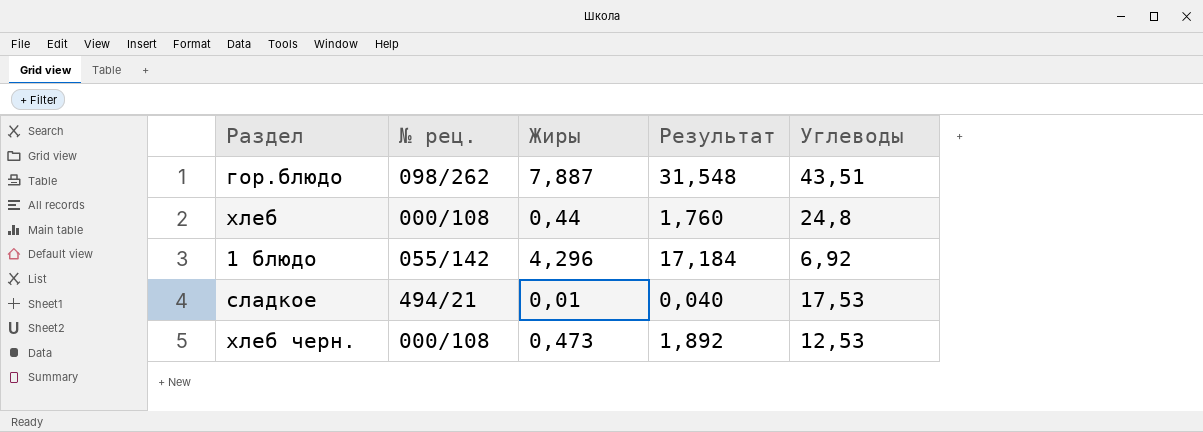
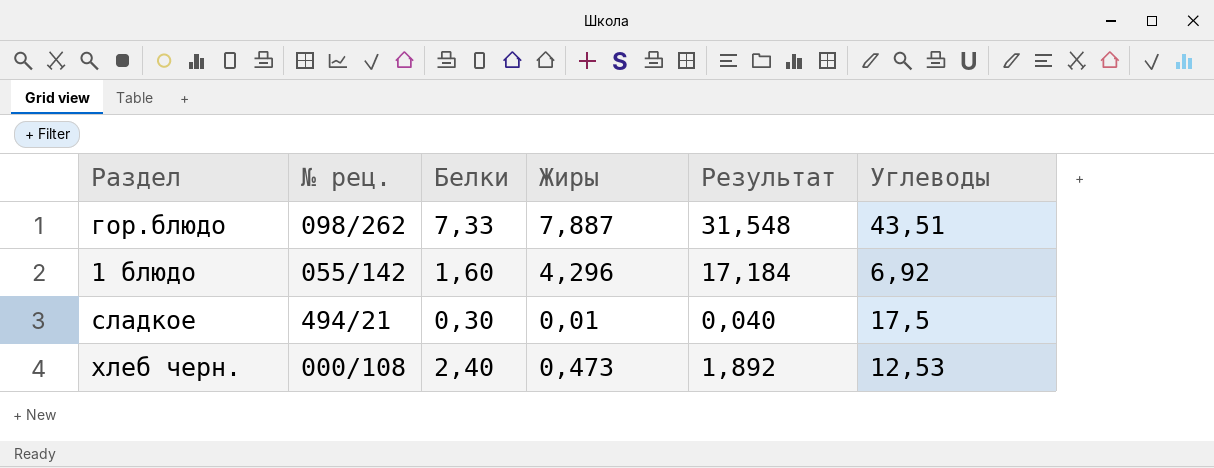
column Белки | position: none -> 3
row хлеб: 000/108 | 0,44 | 1,760 | 24,8 -> none
сладкое | Углеводы: 17,53 -> 17,5

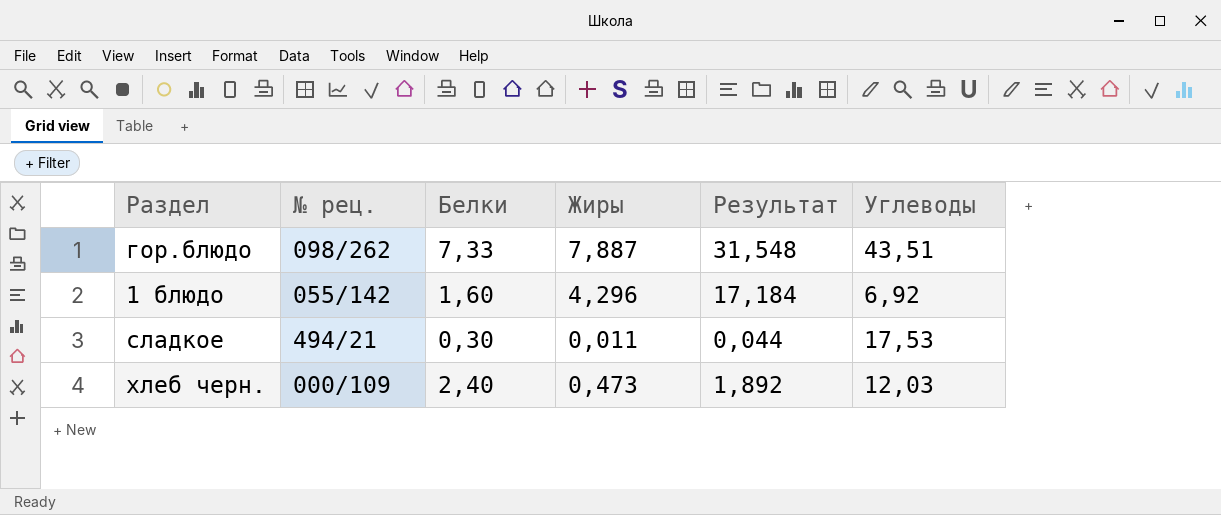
сладкое | Жиры: 0,01 -> 0,011
сладкое | Результат: 0,040 -> 0,044
сладкое | Углеводы: 17,5 -> 17,53
хлеб черн. | № рец.: 000/108 -> 000/109
хлеб черн. | Углеводы: 12,53 -> 12,03

